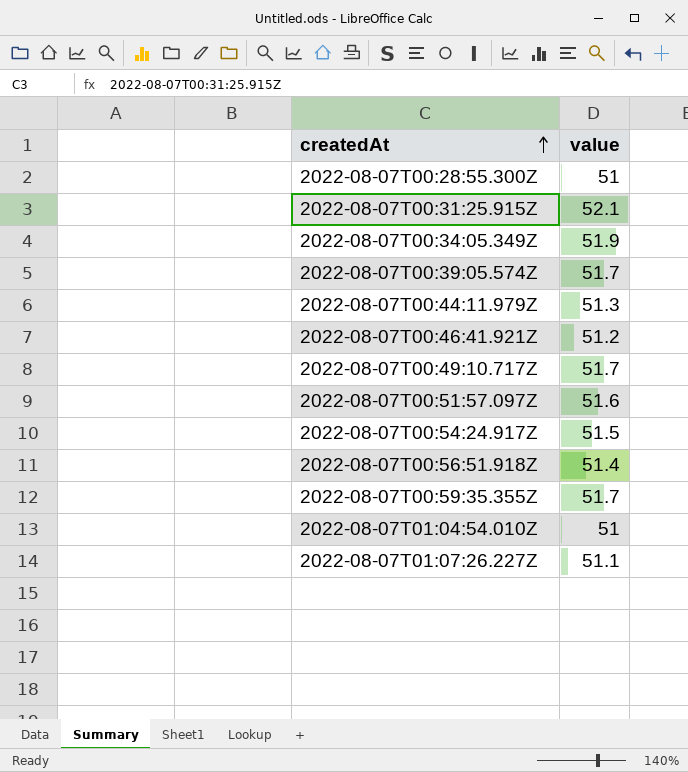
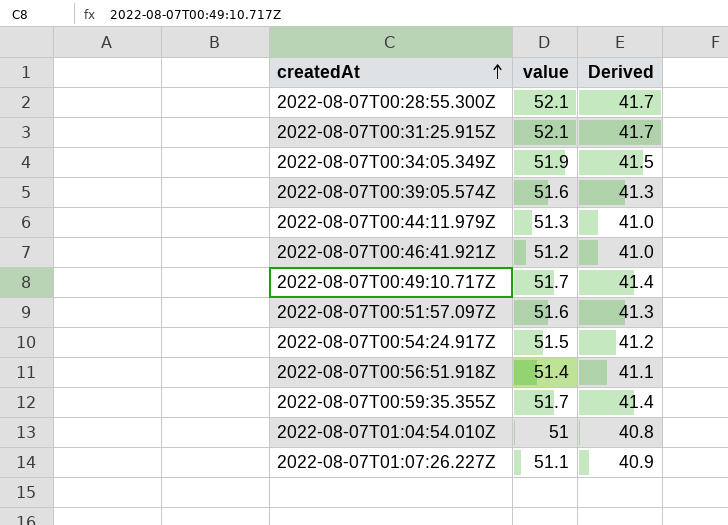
column Derived | formula: none -> [value] * 0.8
2022-08-07T00:28:55.300Z | value: 51 -> 52.1
2022-08-07T00:39:05.574Z | value: 51.7 -> 51.6

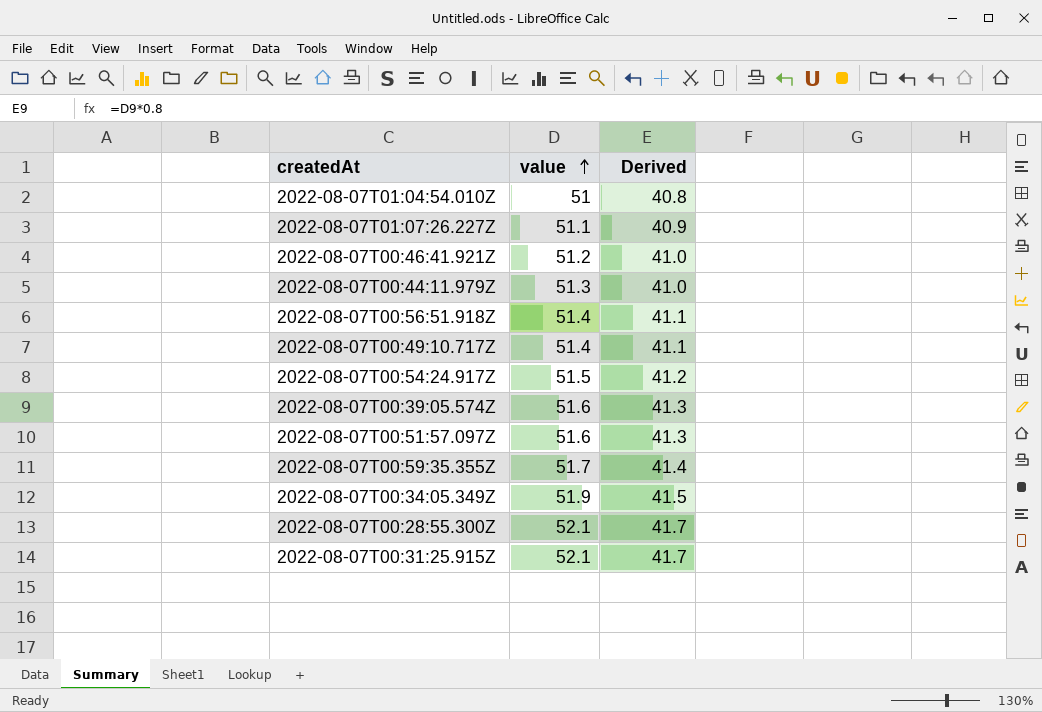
row order: createdAt ascending -> value ascending
2022-08-07T00:49:10.717Z | value: 51.7 -> 51.4
2022-08-07T00:49:10.717Z | Derived: 41.4 -> 41.1

